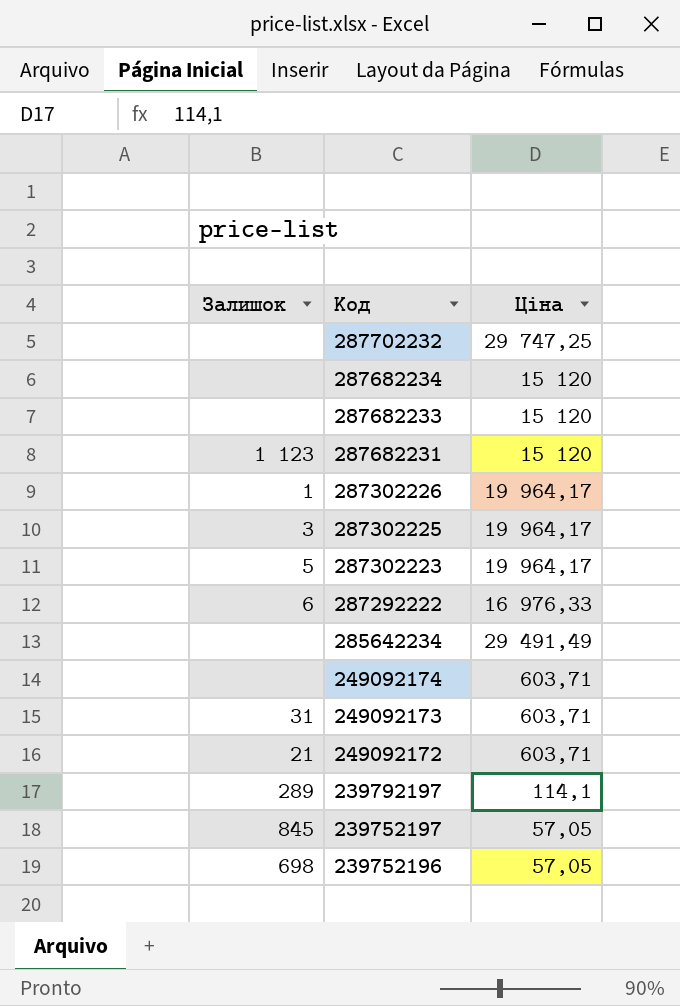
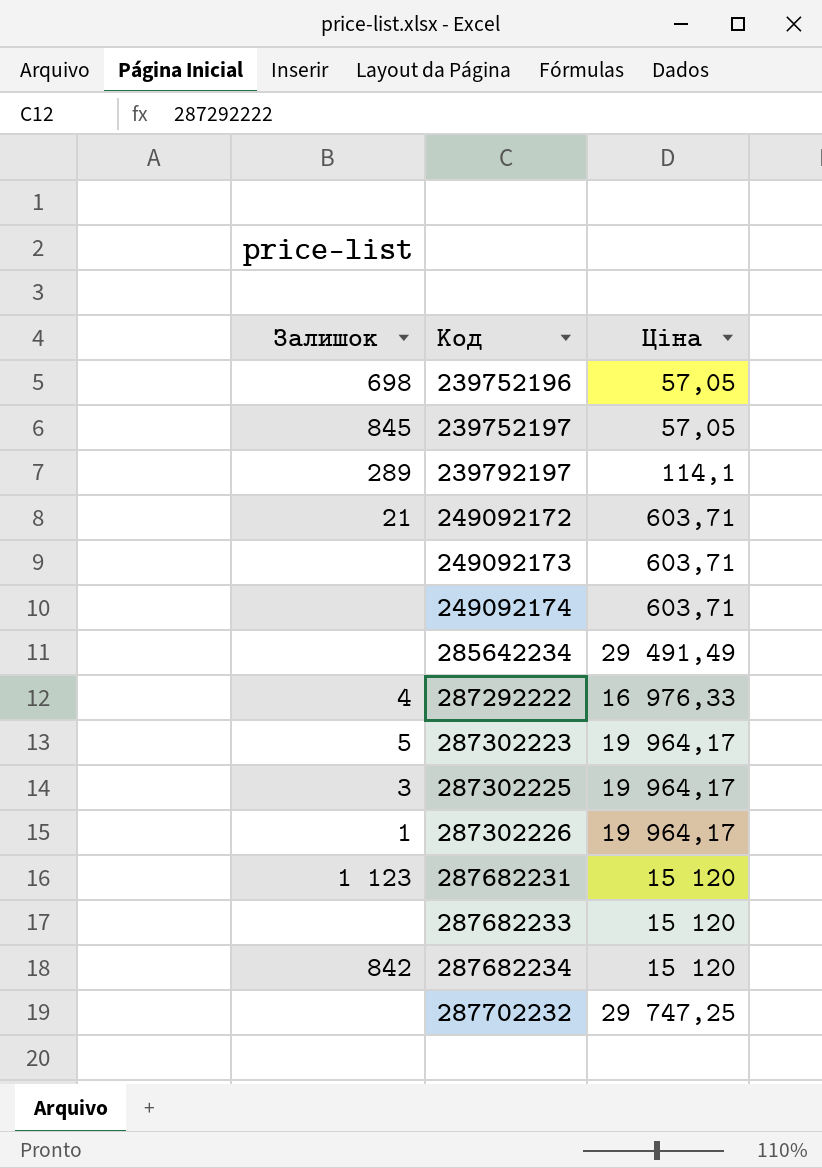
row order: Код descending -> Код ascending
249092173 | Залишок: 31 -> none
287292222 | Залишок: 6 -> 4
287682234 | Залишок: none -> 842

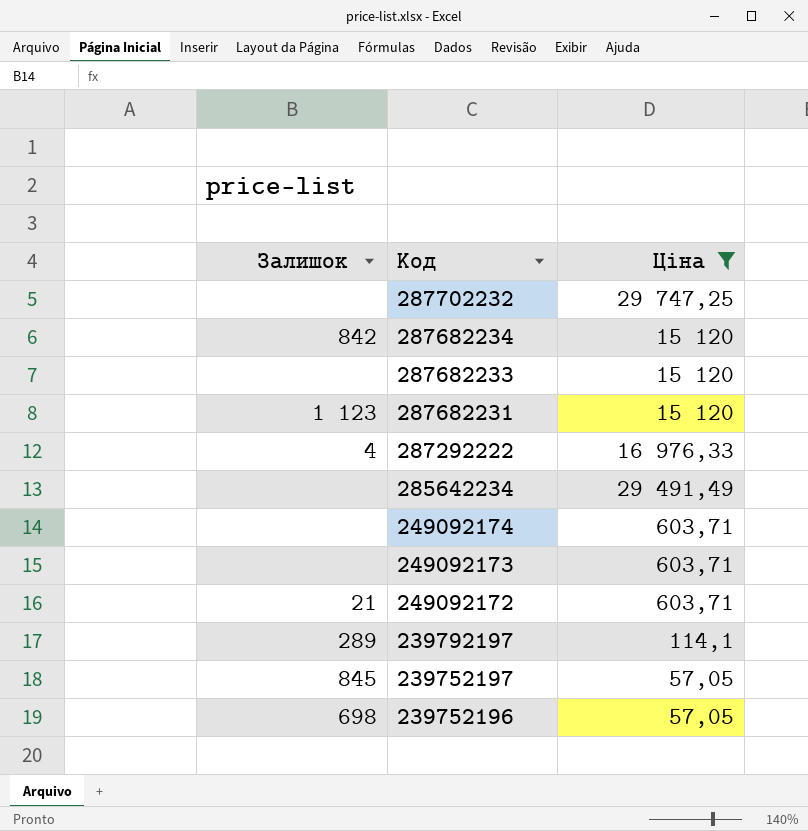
filter: none -> Ціна != 19 964,17
row order: Код ascending -> Код descending

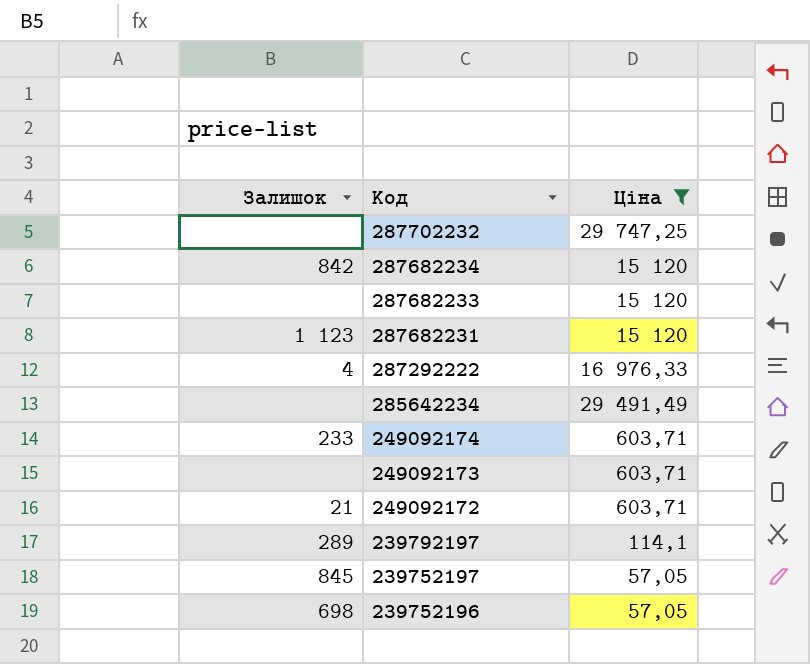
249092174 | Залишок: none -> 233

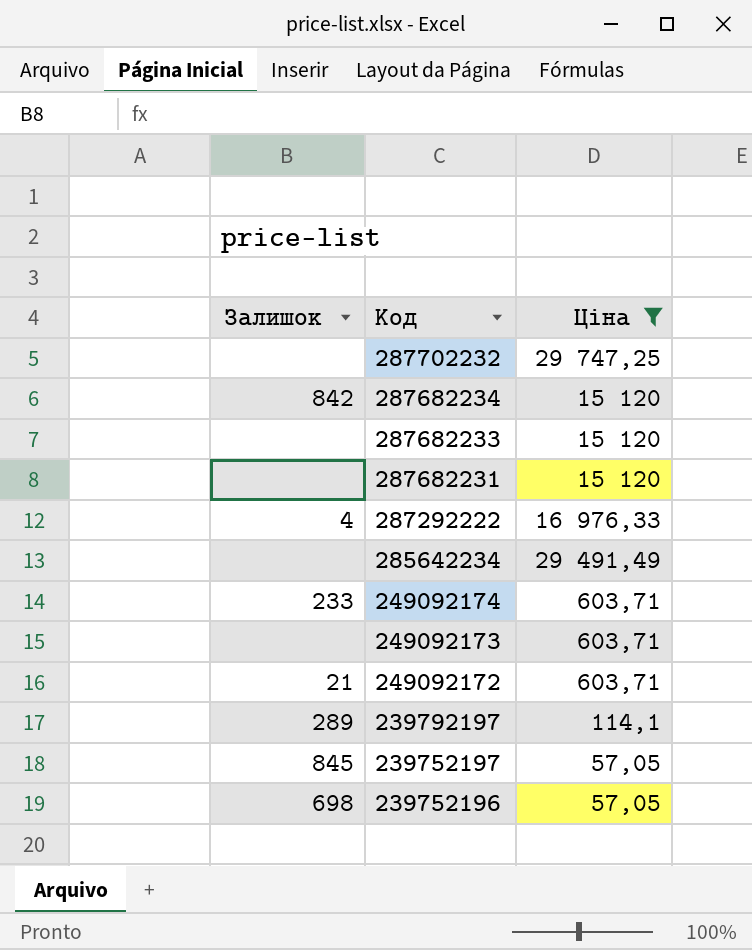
287682231 | Залишок: 1 123 -> none

